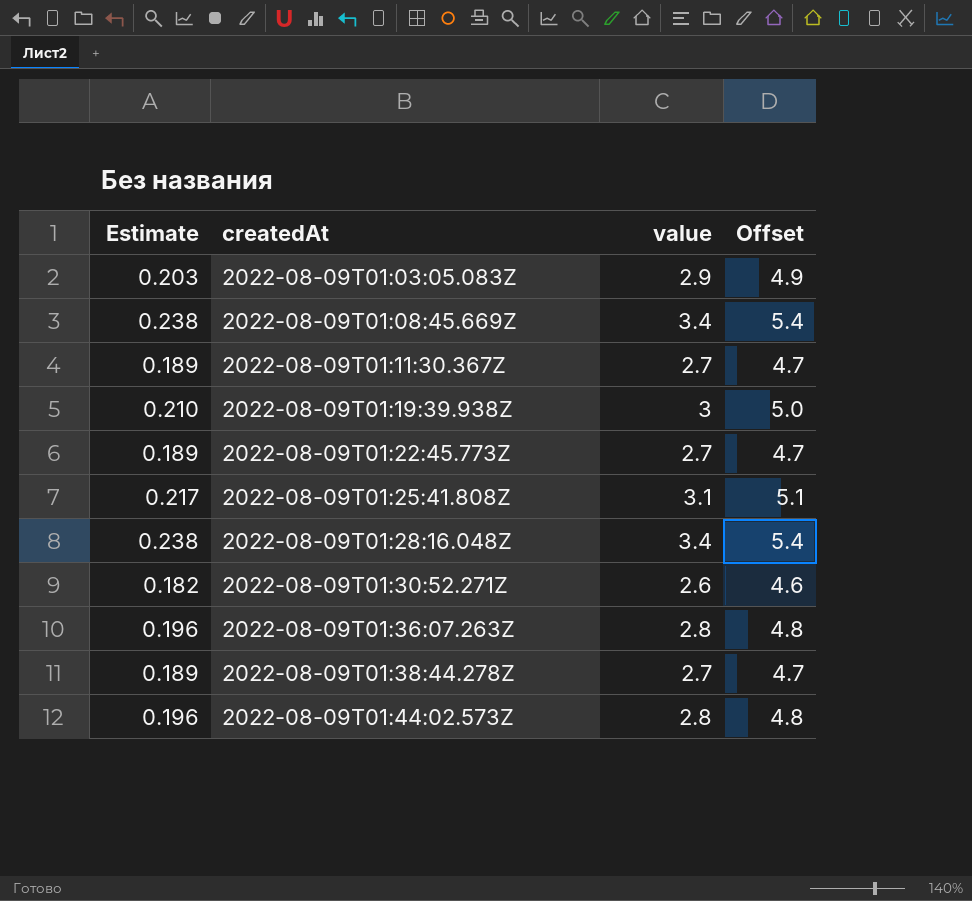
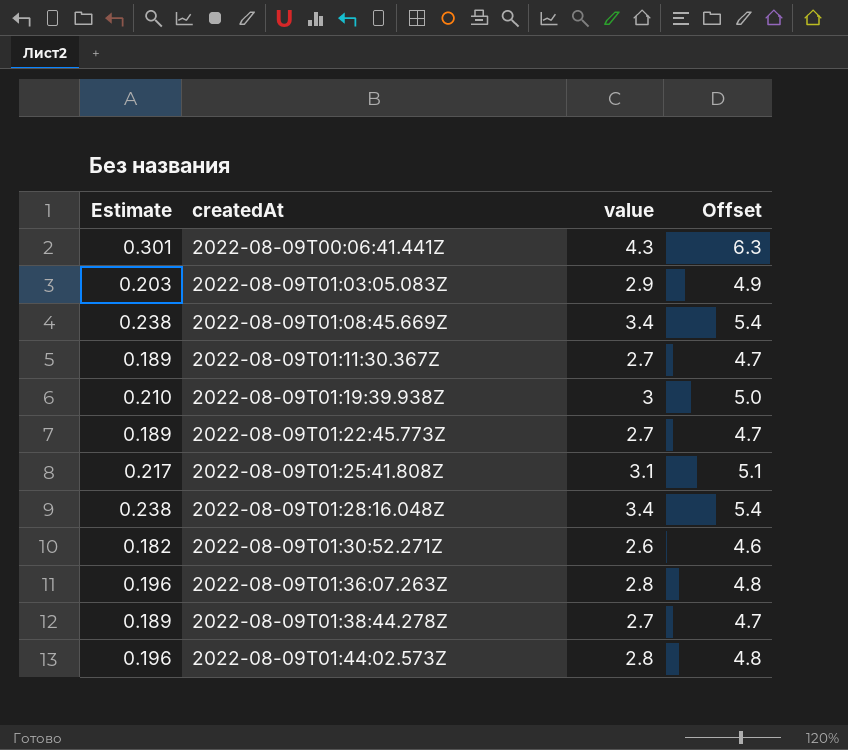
row 2022-08-09T00:06:41.441Z: none -> 0.301 | 4.3 | 6.3

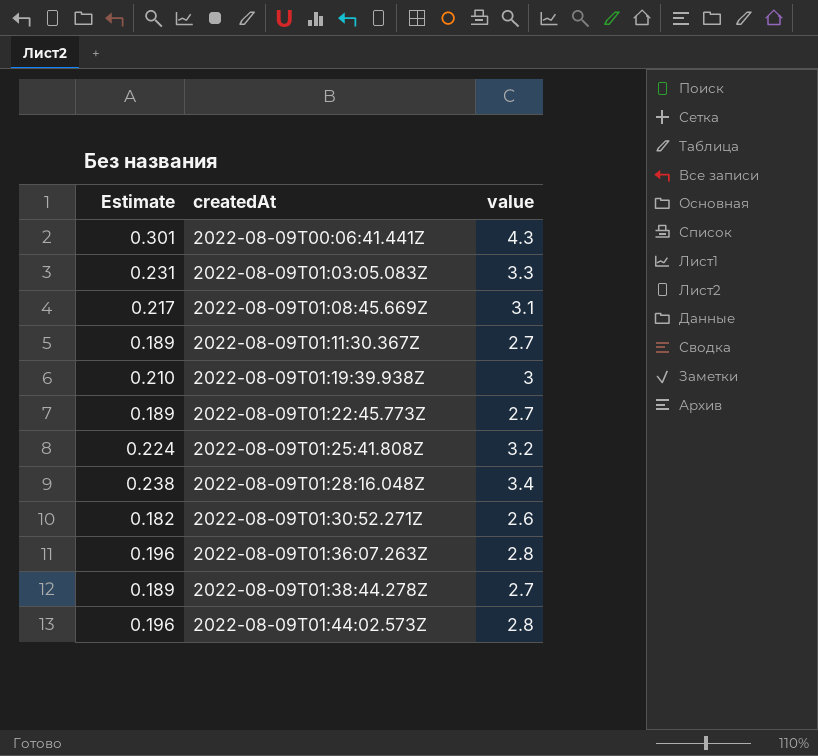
column Offset | formula: [value] + 2 -> none
2022-08-09T01:03:05.083Z | Estimate: 0.203 -> 0.231
2022-08-09T01:03:05.083Z | value: 2.9 -> 3.3
2022-08-09T01:08:45.669Z | Estimate: 0.238 -> 0.217
2022-08-09T01:08:45.669Z | value: 3.4 -> 3.1
2022-08-09T01:25:41.808Z | Estimate: 0.217 -> 0.224
2022-08-09T01:25:41.808Z | value: 3.1 -> 3.2

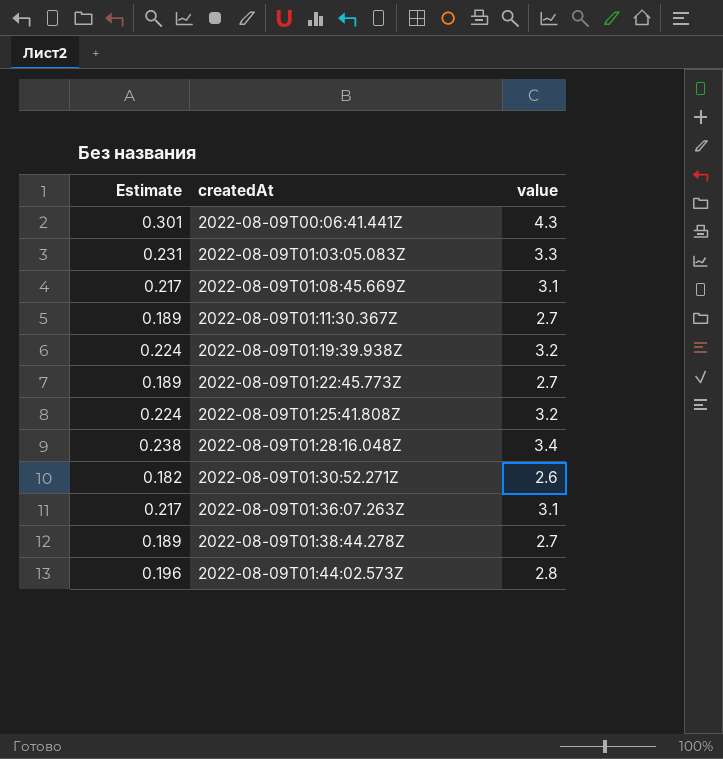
2022-08-09T01:19:39.938Z | Estimate: 0.210 -> 0.224
2022-08-09T01:19:39.938Z | value: 3 -> 3.2
2022-08-09T01:36:07.263Z | Estimate: 0.196 -> 0.217
2022-08-09T01:36:07.263Z | value: 2.8 -> 3.1

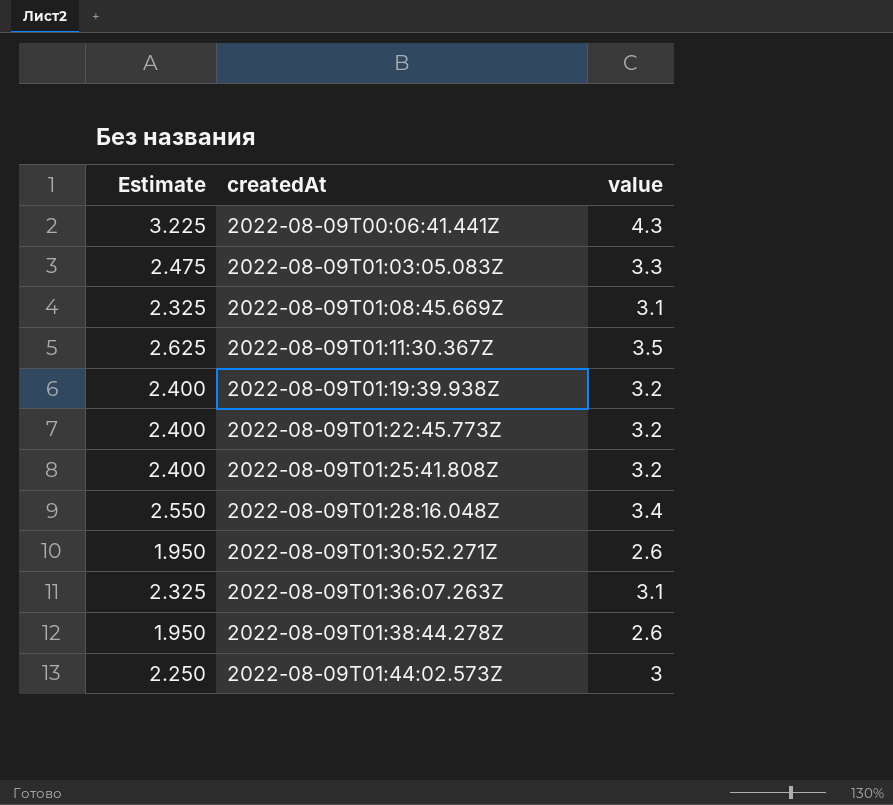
column Estimate | formula: [value] * 0.07 -> [value] * 0.75
2022-08-09T01:11:30.367Z | value: 2.7 -> 3.5
2022-08-09T01:22:45.773Z | value: 2.7 -> 3.2
2022-08-09T01:38:44.278Z | value: 2.7 -> 2.6
2022-08-09T01:44:02.573Z | value: 2.8 -> 3

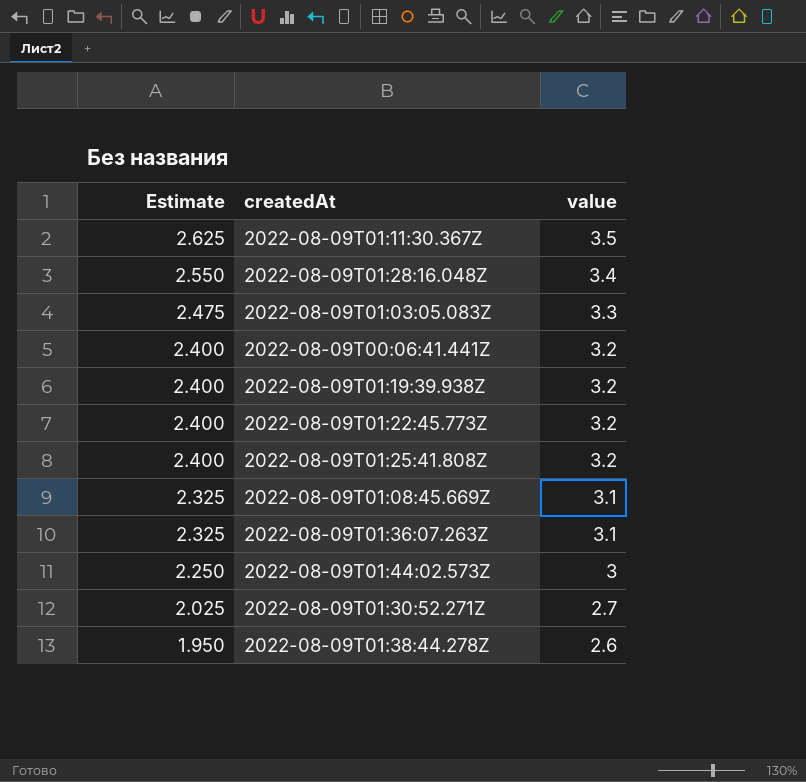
row order: createdAt ascending -> Estimate descending
2022-08-09T00:06:41.441Z | Estimate: 3.225 -> 2.400
2022-08-09T00:06:41.441Z | value: 4.3 -> 3.2
2022-08-09T01:30:52.271Z | Estimate: 1.950 -> 2.025
2022-08-09T01:30:52.271Z | value: 2.6 -> 2.7

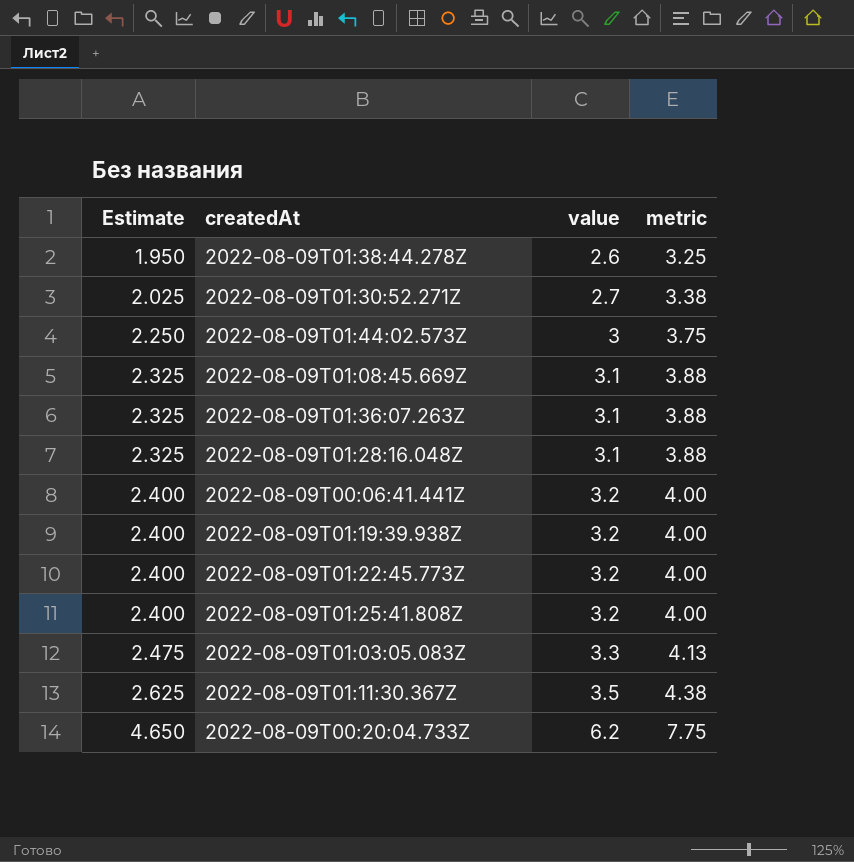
row order: Estimate descending -> Estimate ascending
column metric | formula: none -> [value] * 1.25
2022-08-09T01:28:16.048Z | Estimate: 2.550 -> 2.325
2022-08-09T01:28:16.048Z | value: 3.4 -> 3.1
row 2022-08-09T00:20:04.733Z: none -> 4.650 | 6.2 | 7.75

